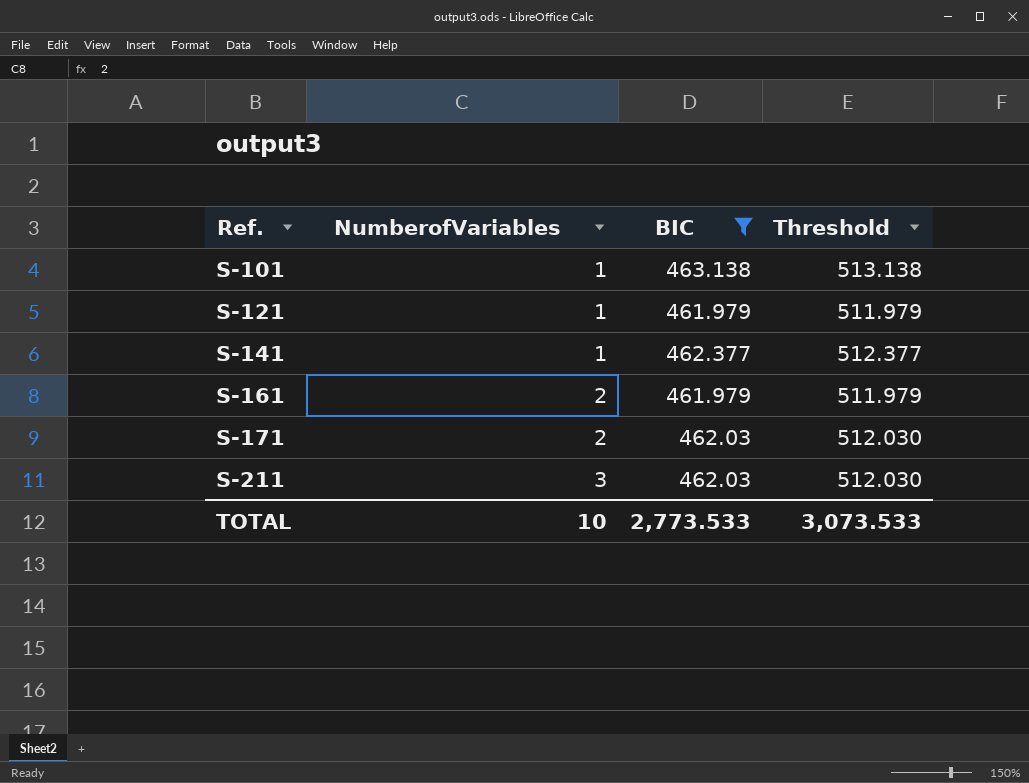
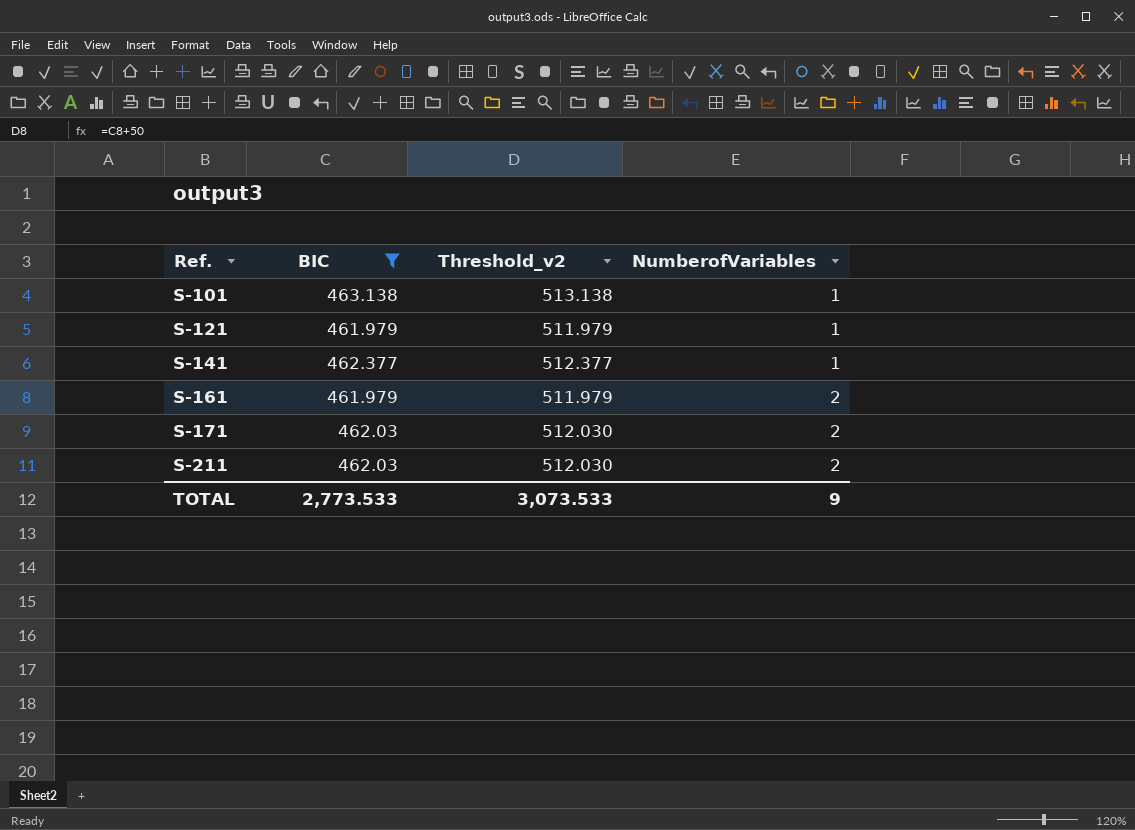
column name: Threshold -> Threshold_v2
column NumberofVariables | position: 2 -> 4
S-211 | NumberofVariables: 3 -> 2
TOTAL | NumberofVariables: 10 -> 9

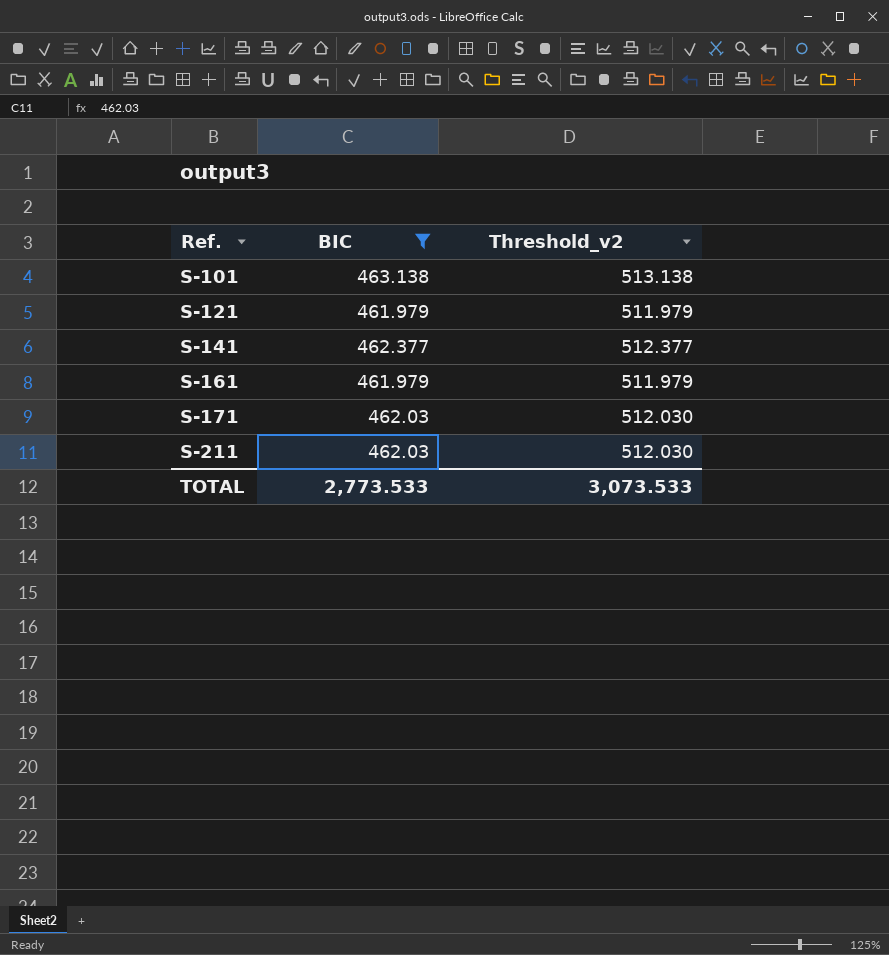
column NumberofVariables | position: 4 -> none

